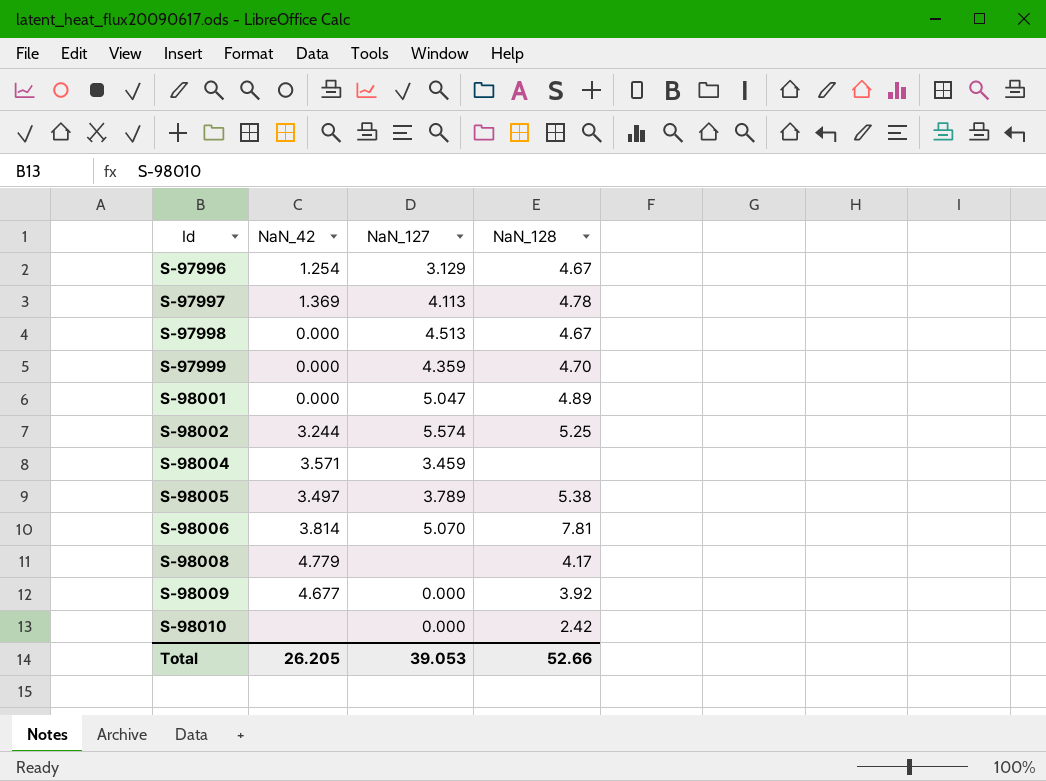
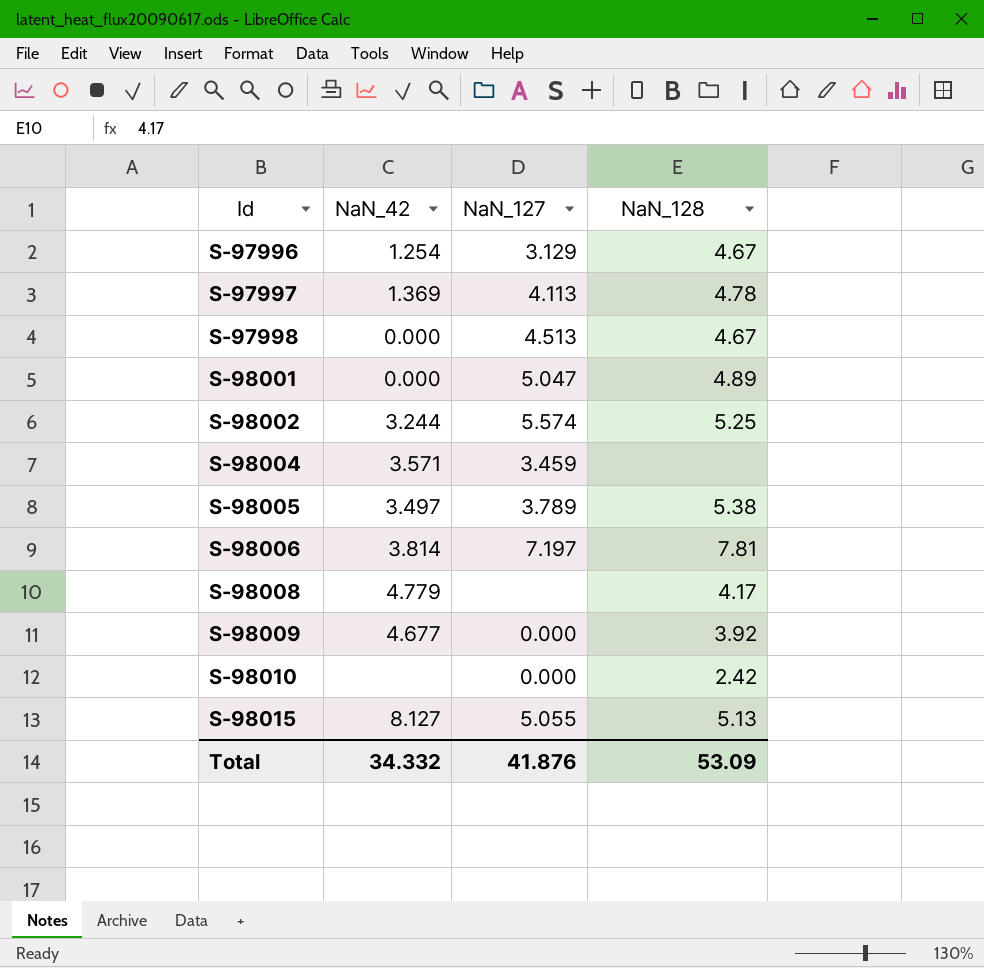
row S-97999: 0.000 | 4.359 | 4.70 -> none
S-98006 | NaN_127: 5.070 -> 7.197
row S-98015: none -> 8.127 | 5.055 | 5.13
Total | NaN_42: 26.205 -> 34.332
Total | NaN_127: 39.053 -> 41.876
Total | NaN_128: 52.66 -> 53.09

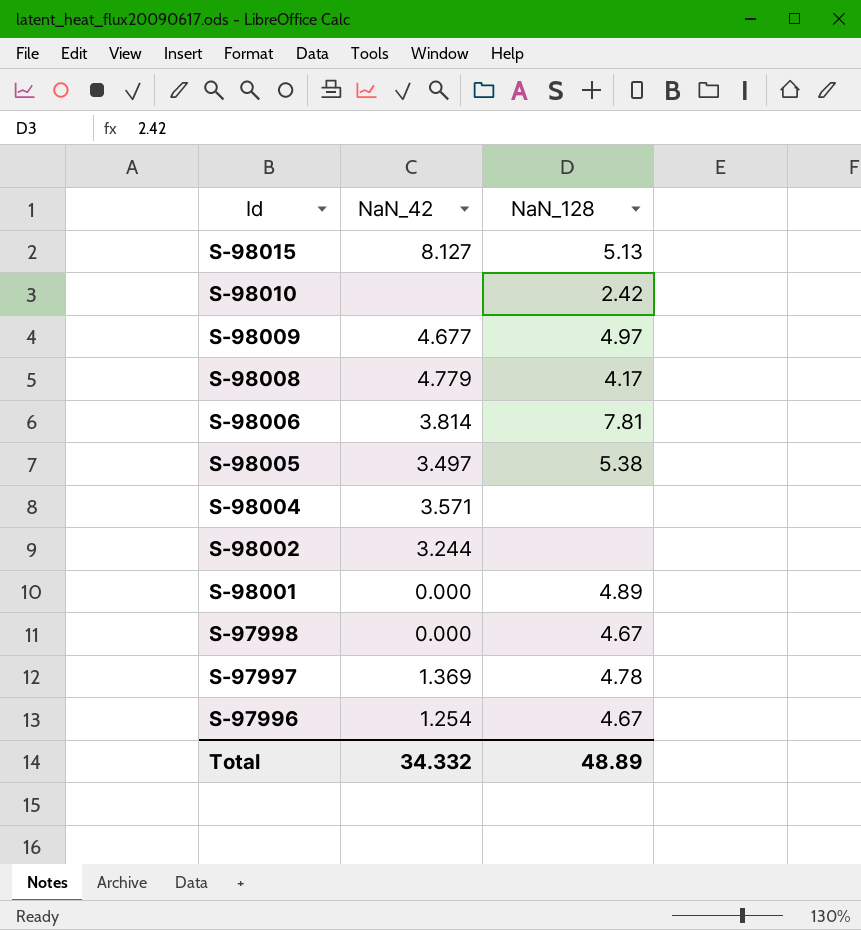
row order: Id ascending -> Id descending
column NaN_127 | position: 3 -> none
S-98009 | NaN_128: 3.92 -> 4.97
S-98002 | NaN_128: 5.25 -> none
Total | NaN_128: 53.09 -> 48.89

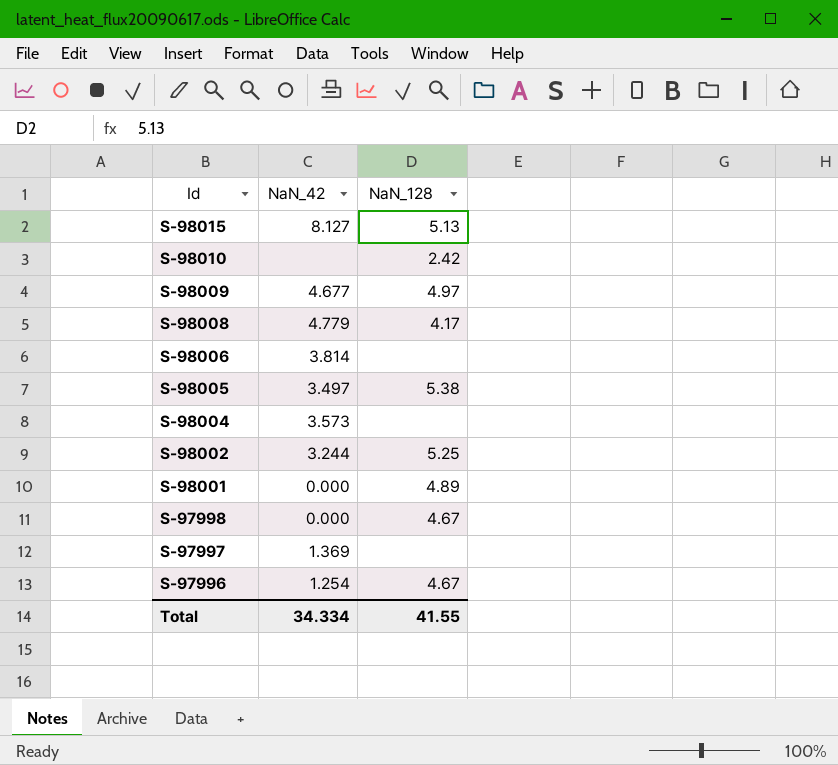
S-98006 | NaN_128: 7.81 -> none
S-98004 | NaN_42: 3.571 -> 3.573
S-98002 | NaN_128: none -> 5.25
S-97997 | NaN_128: 4.78 -> none
Total | NaN_42: 34.332 -> 34.334
Total | NaN_128: 48.89 -> 41.55

